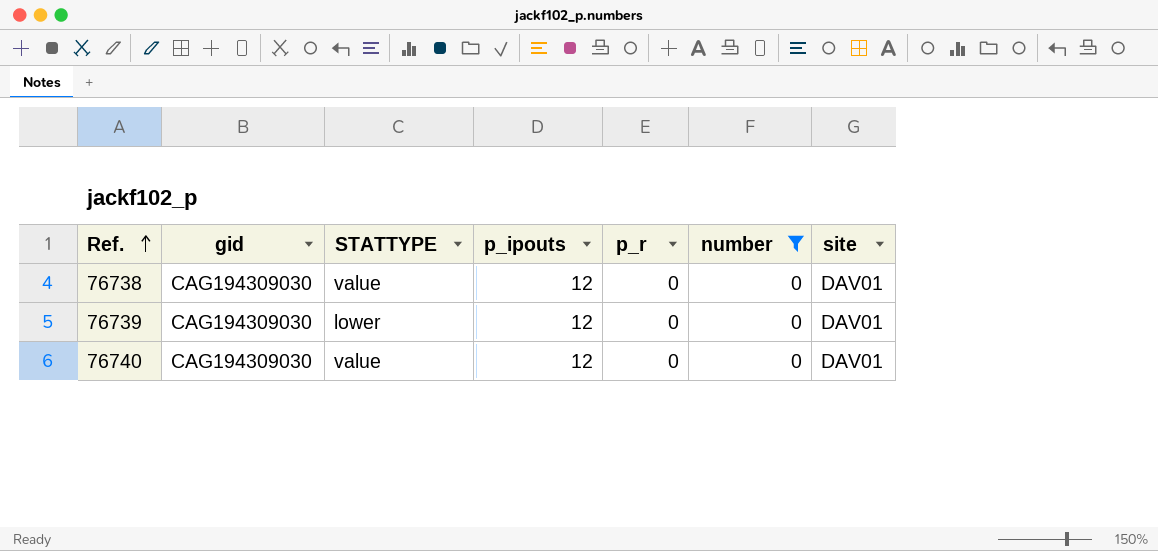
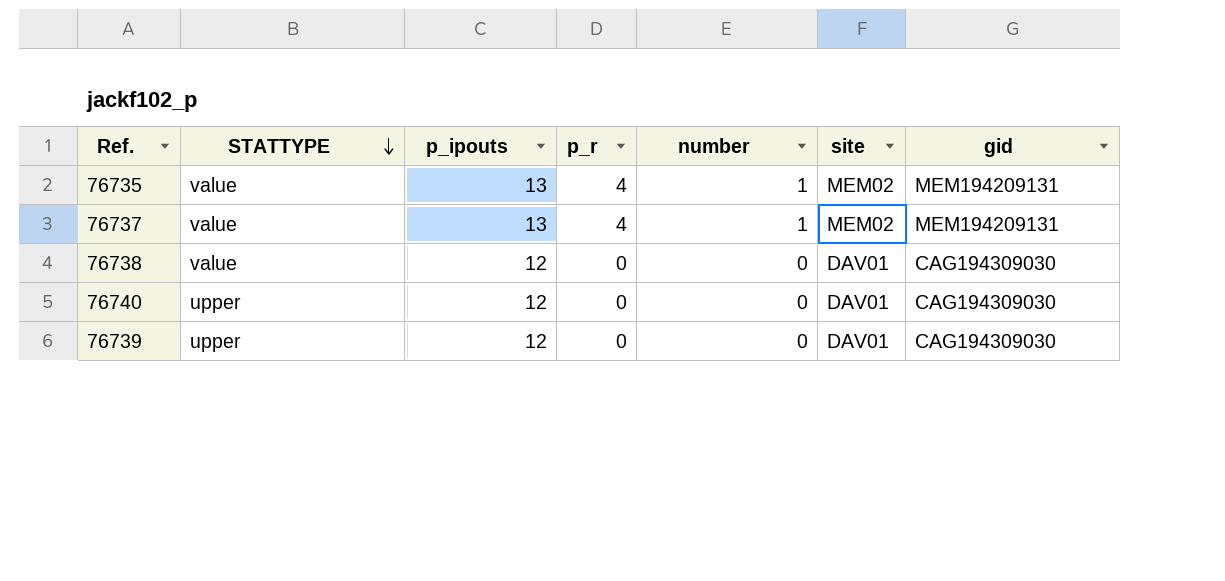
filter: number = 0 -> none
row order: Ref. ascending -> STATTYPE descending
column gid | position: 2 -> 7
76740 | STATTYPE: value -> upper
76739 | STATTYPE: lower -> upper

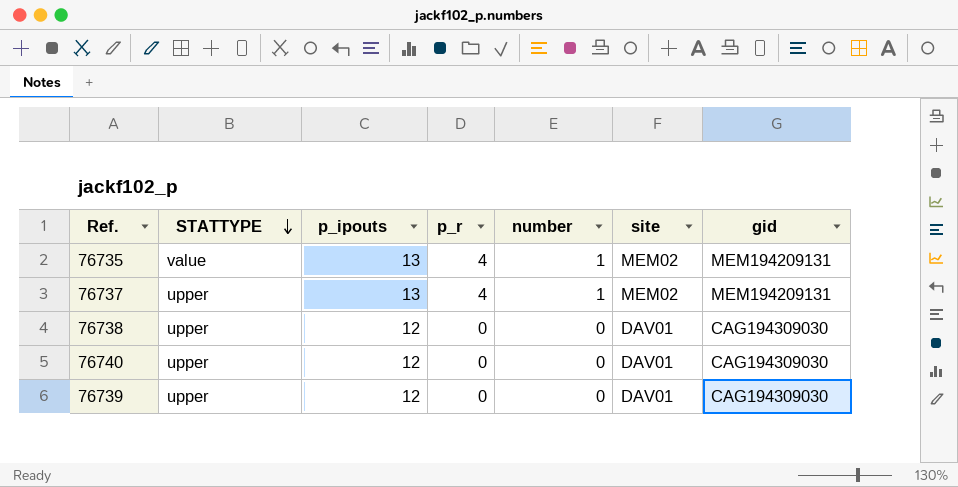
76737 | STATTYPE: value -> upper
76738 | STATTYPE: value -> upper

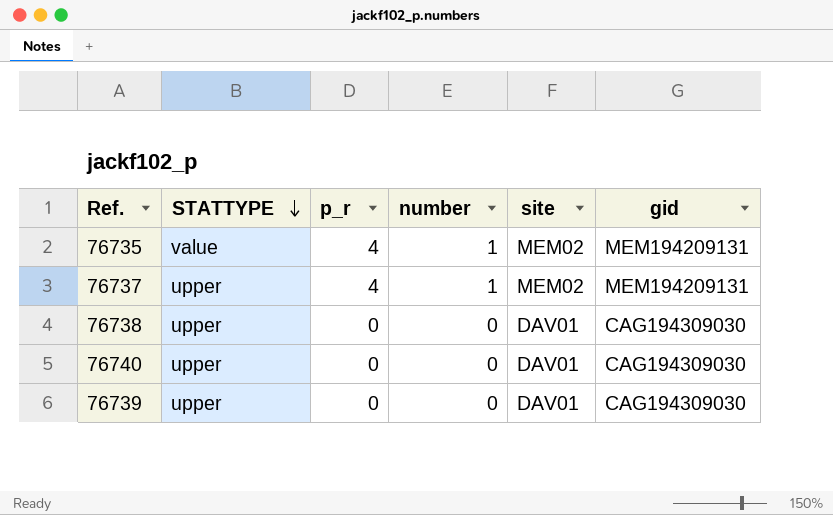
column p_ipouts | position: 3 -> none

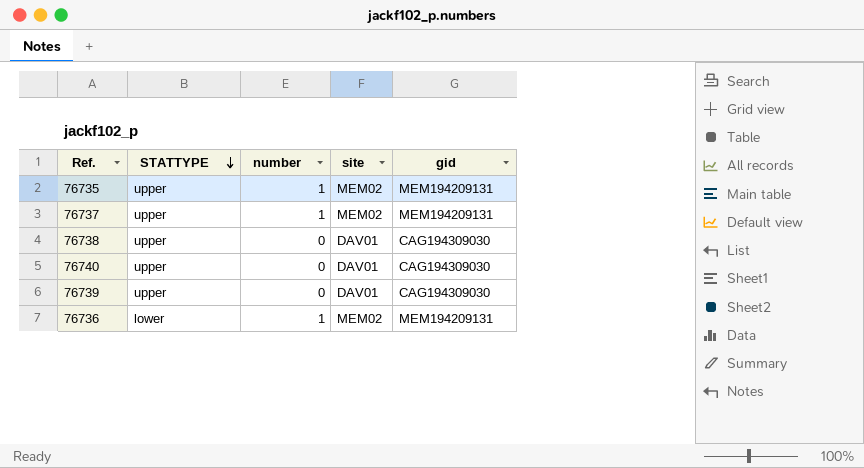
column p_r | position: 3 -> none
76735 | STATTYPE: value -> upper
row 76736: none -> lower | 1 | MEM02 | MEM194209131

